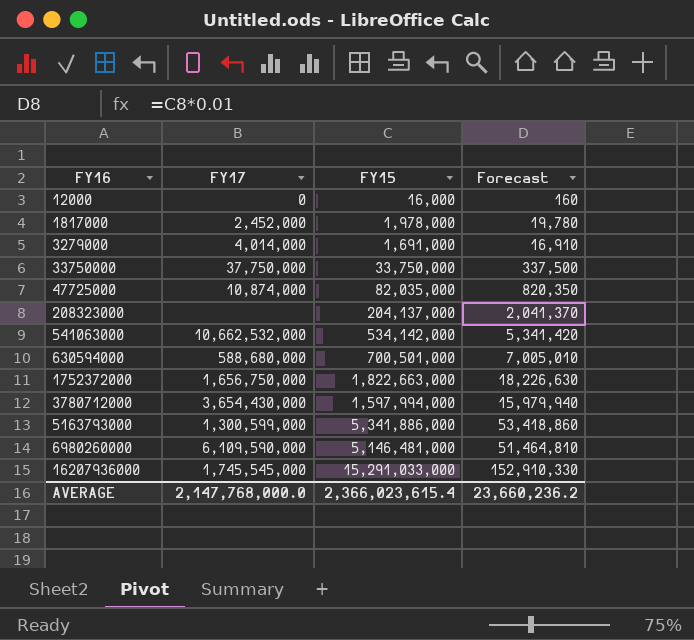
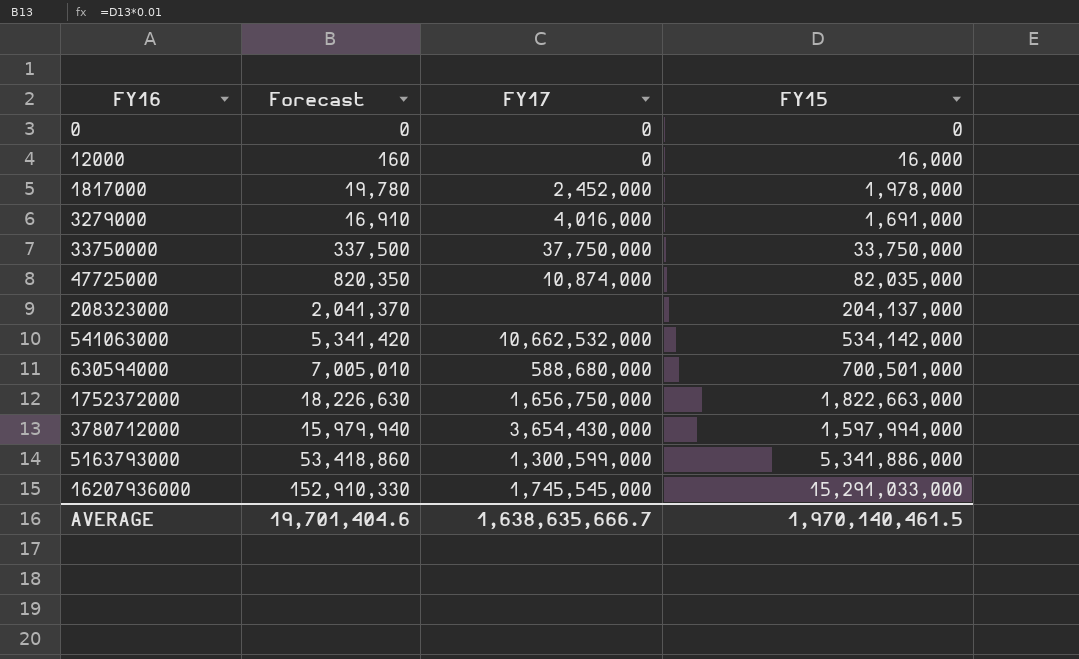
column Forecast | position: 4 -> 2
row 6980260000: 6,109,590,000 | 5,146,481,000 | 51,464,810 -> none
row 0: none -> 0 | 0 | 0
3279000 | FY17: 4,014,000 -> 4,016,000
AVERAGE | Forecast: 23,660,236.2 -> 19,701,404.6
AVERAGE | FY17: 2,147,768,000.0 -> 1,638,635,666.7
AVERAGE | FY15: 2,366,023,615.4 -> 1,970,140,461.5

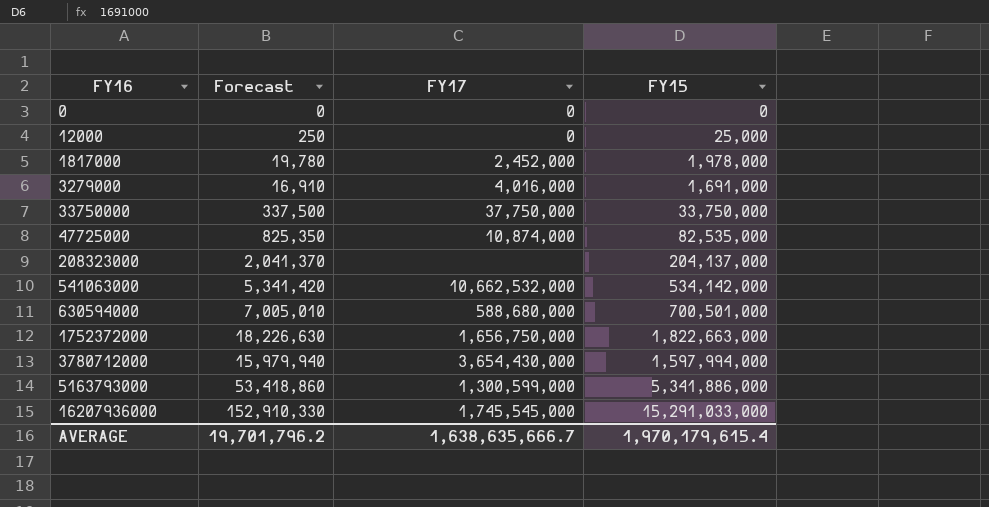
12000 | Forecast: 160 -> 250
12000 | FY15: 16,000 -> 25,000
47725000 | Forecast: 820,350 -> 825,350
47725000 | FY15: 82,035,000 -> 82,535,000
AVERAGE | Forecast: 19,701,404.6 -> 19,701,796.2
AVERAGE | FY15: 1,970,140,461.5 -> 1,970,179,615.4

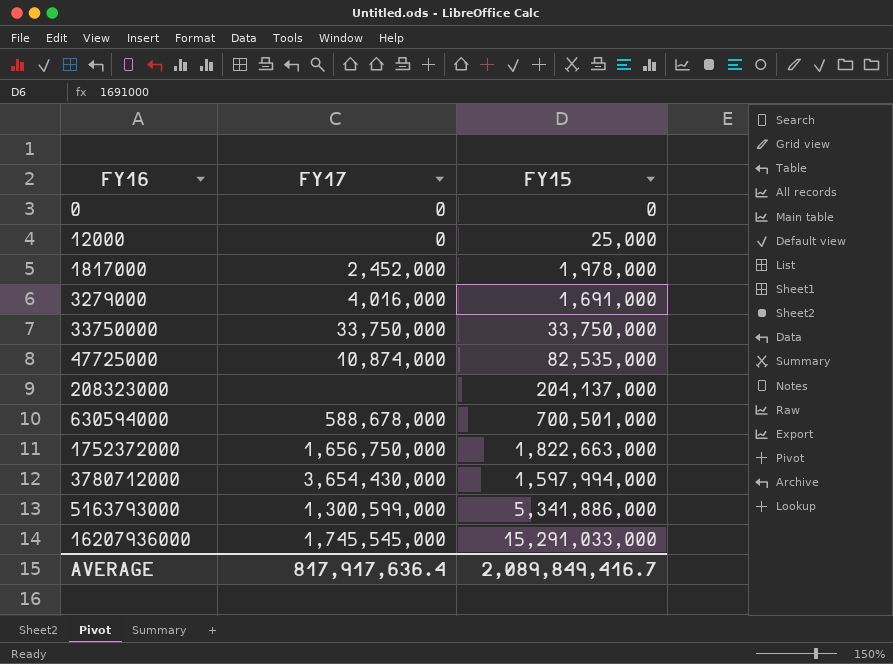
column Forecast | formula: [FY15] * 0.01 -> none
row 541063000: 5,341,420 | 10,662,532,000 | 534,142,000 -> none
33750000 | FY17: 37,750,000 -> 33,750,000
630594000 | FY17: 588,680,000 -> 588,678,000
AVERAGE | FY17: 1,638,635,666.7 -> 817,917,636.4
AVERAGE | FY15: 1,970,179,615.4 -> 2,089,849,416.7

